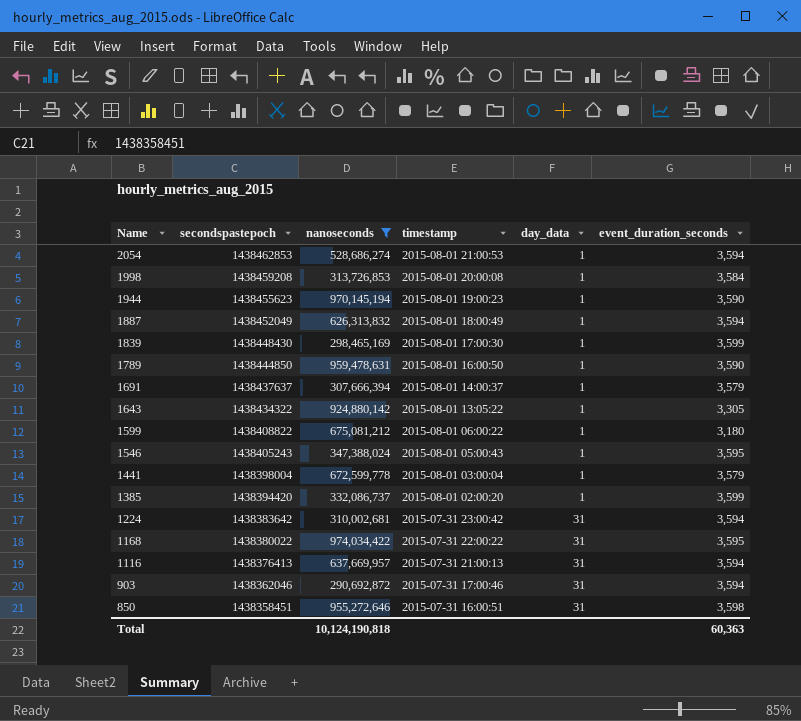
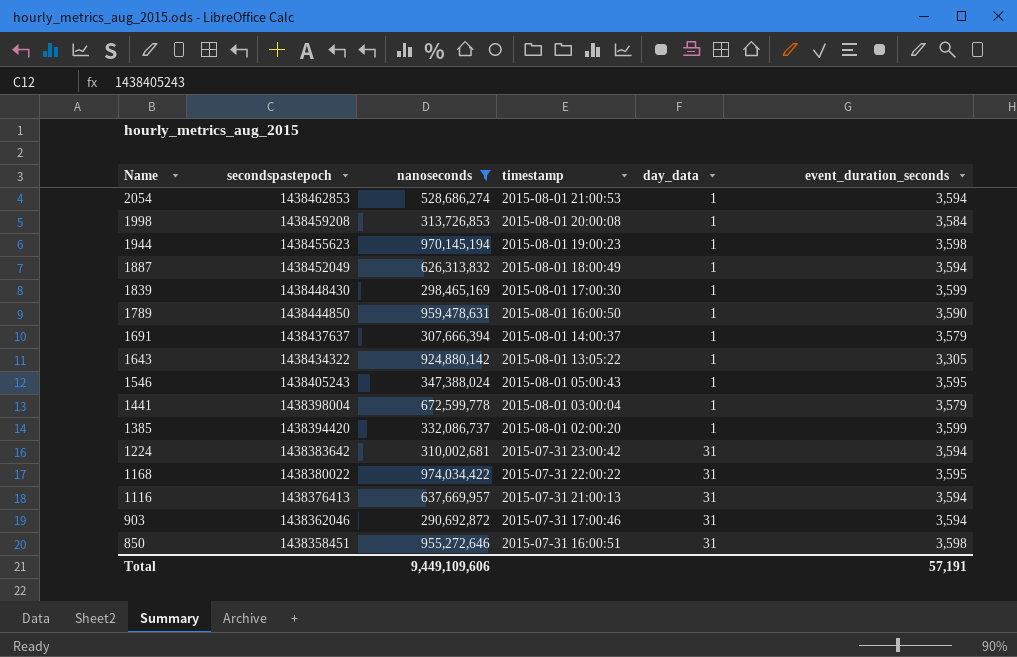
row 1599: 1438408822 | 675,081,212 | 2015-08-01 06:00:22 | 1 | 3,180 -> none
1944 | event_duration_seconds: 3,590 -> 3,598
Total | nanoseconds: 10,124,190,818 -> 9,449,109,606
Total | event_duration_seconds: 60,363 -> 57,191

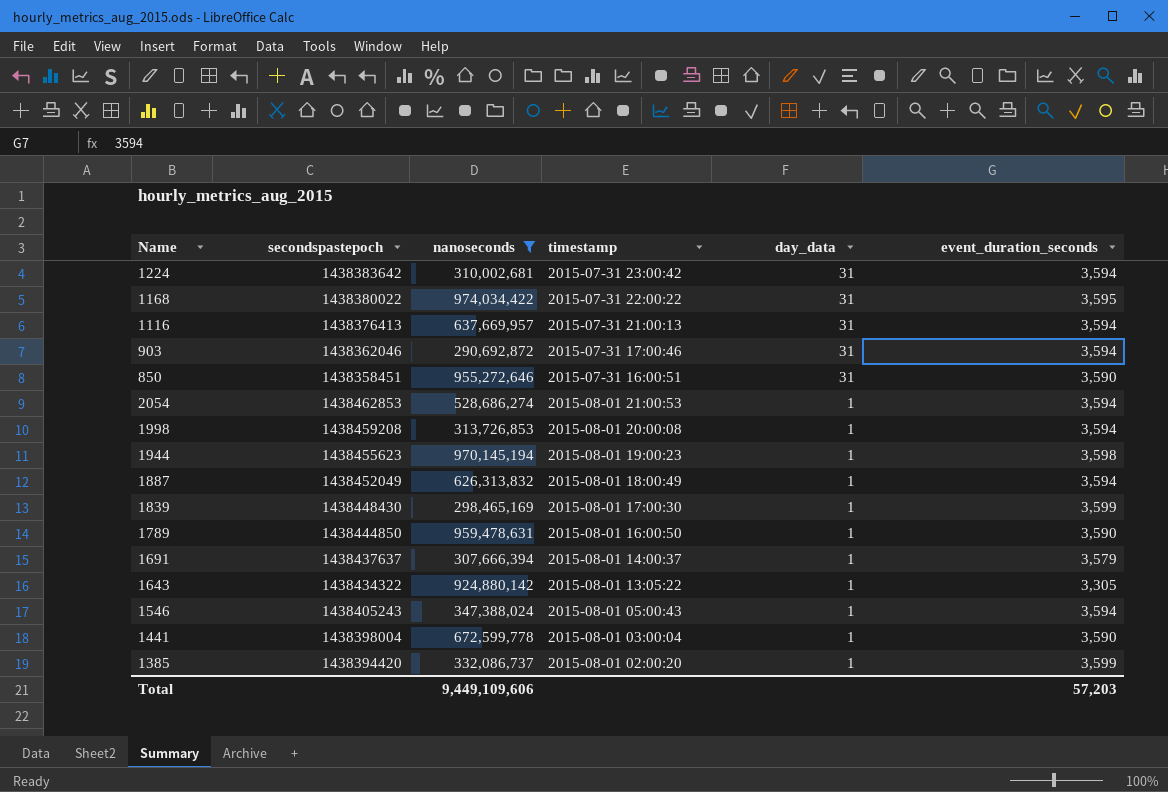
row order: Name descending -> day_data descending
850 | event_duration_seconds: 3,598 -> 3,590
1998 | event_duration_seconds: 3,584 -> 3,594
1546 | event_duration_seconds: 3,595 -> 3,594
1441 | event_duration_seconds: 3,579 -> 3,590
Total | event_duration_seconds: 57,191 -> 57,203

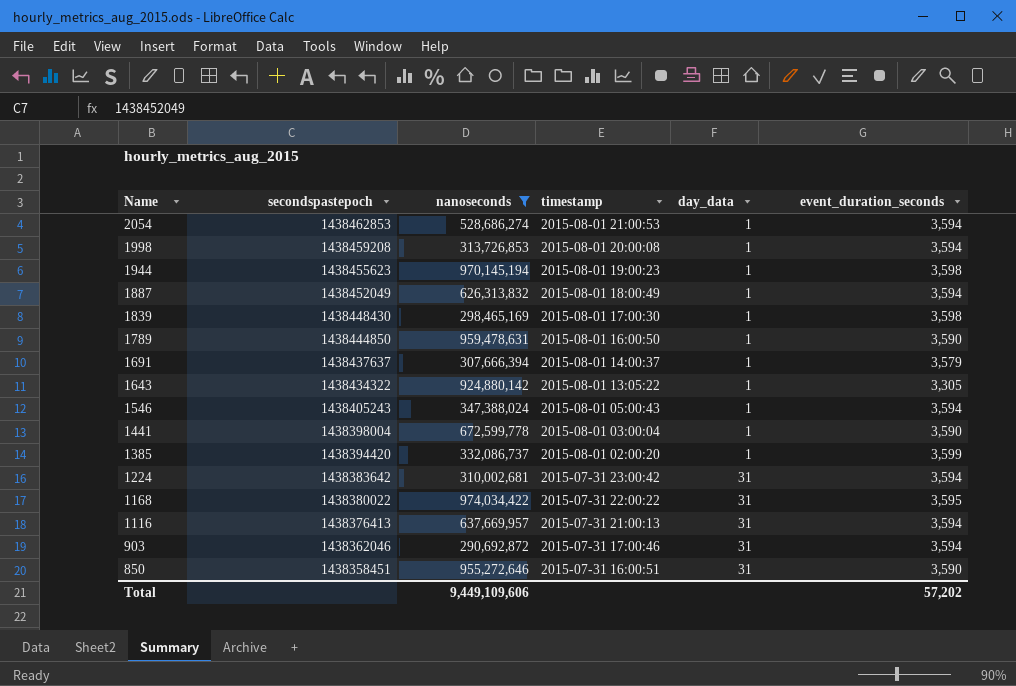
row order: day_data descending -> Name descending
1839 | event_duration_seconds: 3,599 -> 3,598
Total | event_duration_seconds: 57,203 -> 57,202

